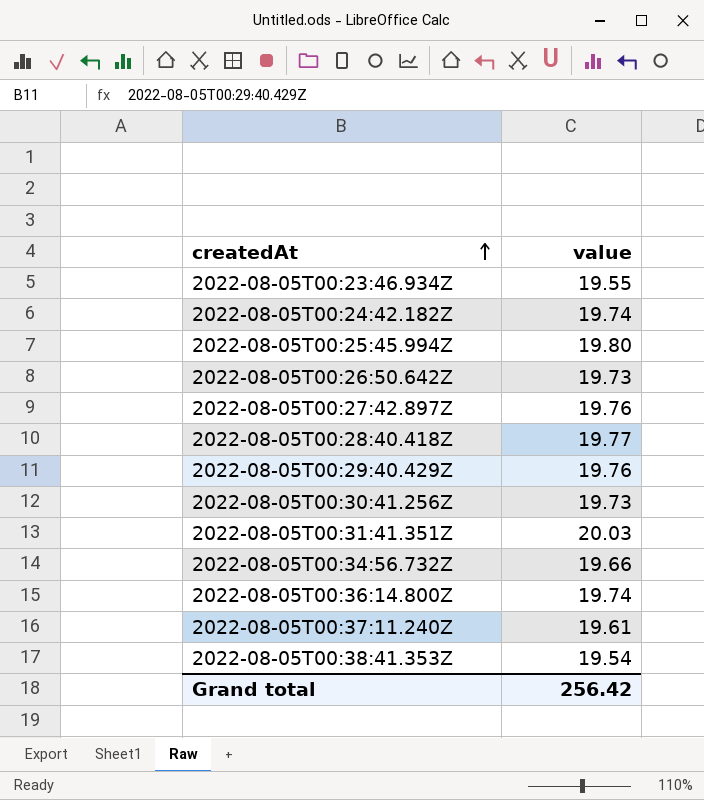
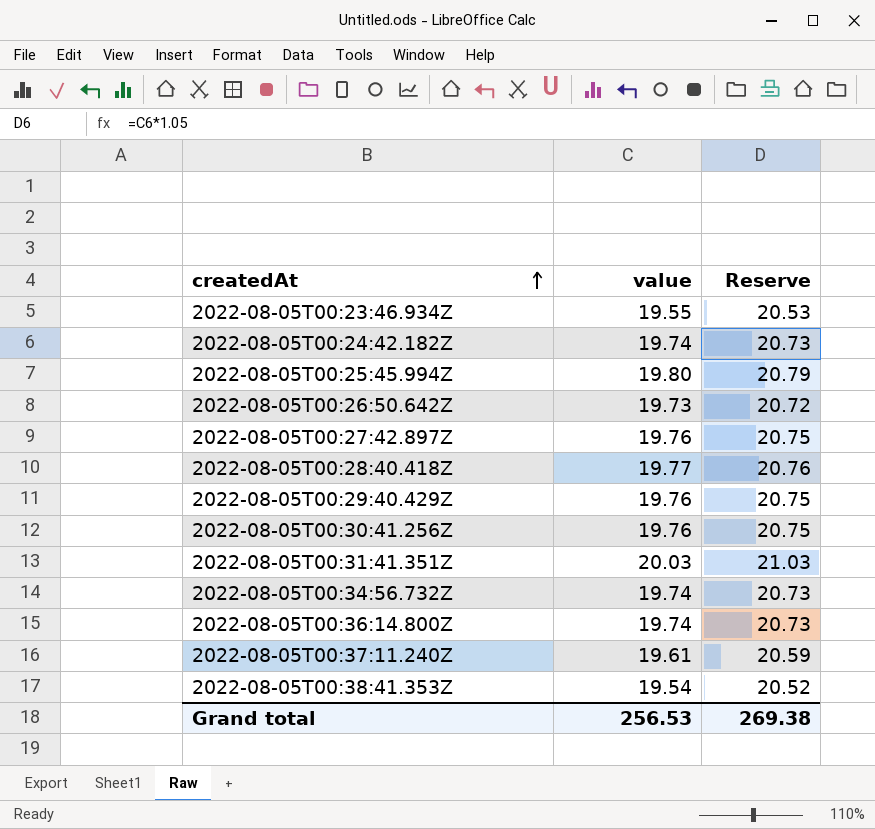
column Reserve | formula: none -> [value] * 1.05
2022-08-05T00:30:41.256Z | value: 19.73 -> 19.76
2022-08-05T00:34:56.732Z | value: 19.66 -> 19.74
Grand total | value: 256.42 -> 256.53

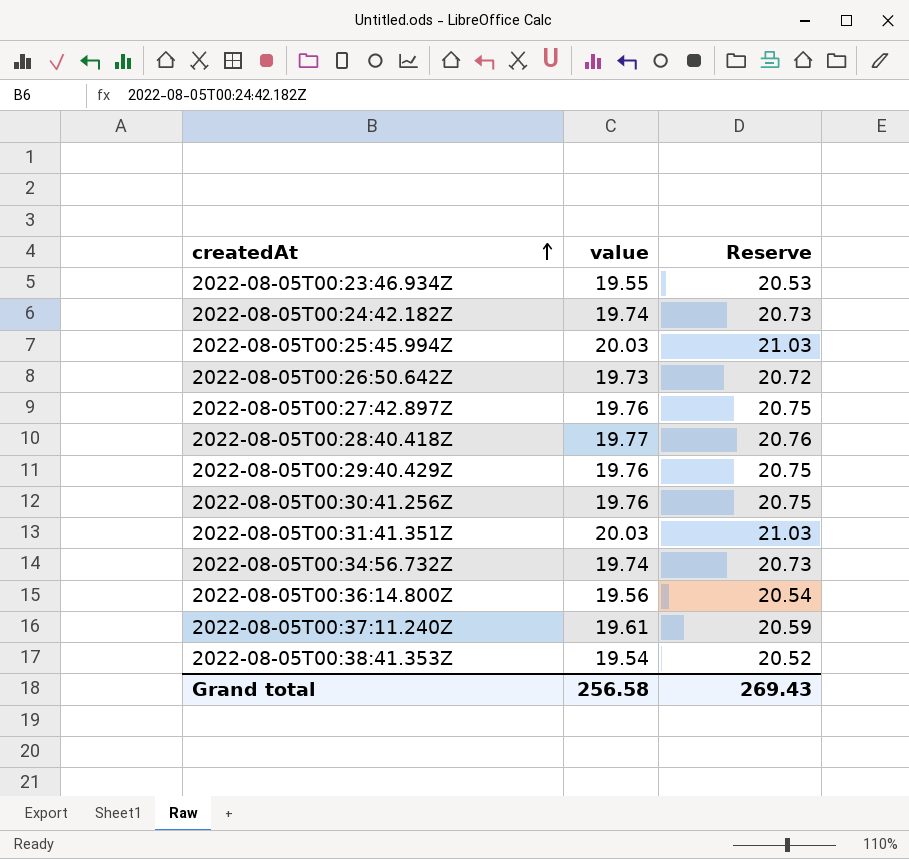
2022-08-05T00:25:45.994Z | value: 19.80 -> 20.03
2022-08-05T00:25:45.994Z | Reserve: 20.79 -> 21.03
2022-08-05T00:36:14.800Z | value: 19.74 -> 19.56
2022-08-05T00:36:14.800Z | Reserve: 20.73 -> 20.54
Grand total | value: 256.53 -> 256.58
Grand total | Reserve: 269.38 -> 269.43

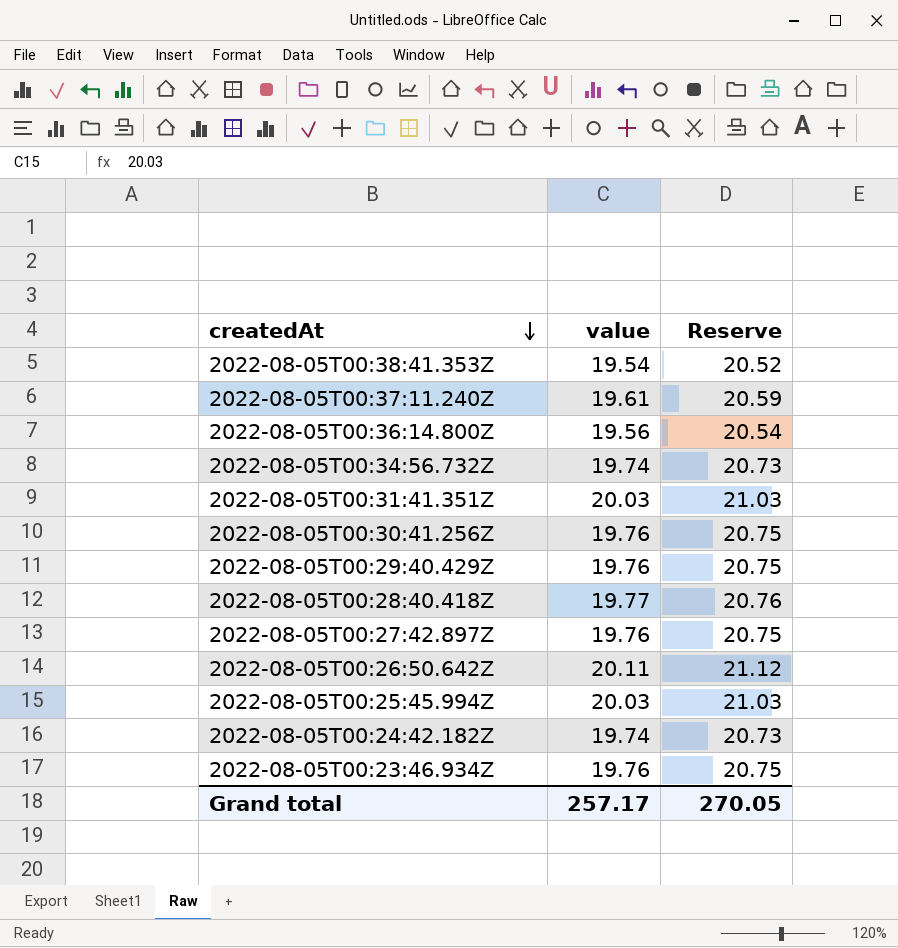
row order: createdAt ascending -> createdAt descending
2022-08-05T00:26:50.642Z | value: 19.73 -> 20.11
2022-08-05T00:26:50.642Z | Reserve: 20.72 -> 21.12
2022-08-05T00:23:46.934Z | value: 19.55 -> 19.76
2022-08-05T00:23:46.934Z | Reserve: 20.53 -> 20.75
Grand total | value: 256.58 -> 257.17
Grand total | Reserve: 269.43 -> 270.05

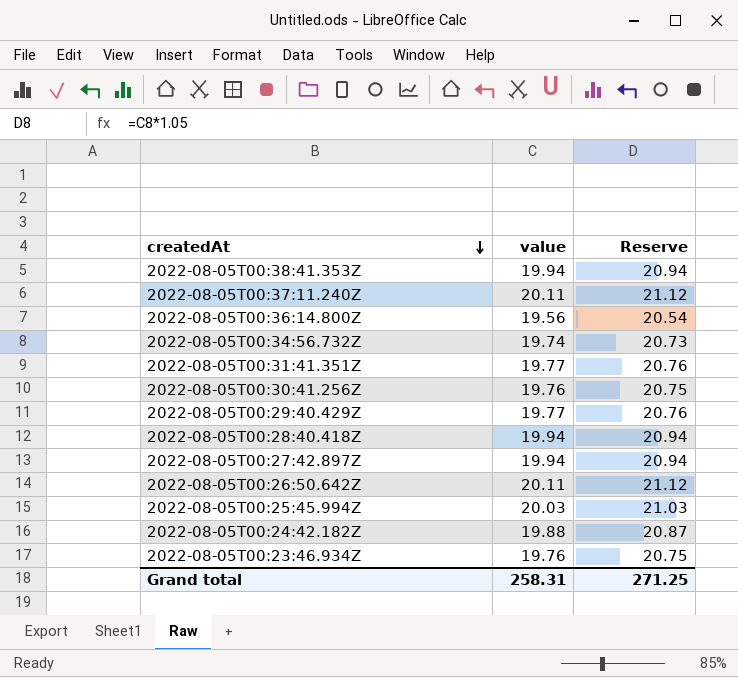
2022-08-05T00:38:41.353Z | value: 19.54 -> 19.94
2022-08-05T00:38:41.353Z | Reserve: 20.52 -> 20.94
2022-08-05T00:37:11.240Z | value: 19.61 -> 20.11
2022-08-05T00:37:11.240Z | Reserve: 20.59 -> 21.12
2022-08-05T00:31:41.351Z | value: 20.03 -> 19.77
2022-08-05T00:31:41.351Z | Reserve: 21.03 -> 20.76
2022-08-05T00:29:40.429Z | value: 19.76 -> 19.77
2022-08-05T00:29:40.429Z | Reserve: 20.75 -> 20.76
2022-08-05T00:28:40.418Z | value: 19.77 -> 19.94
2022-08-05T00:28:40.418Z | Reserve: 20.76 -> 20.94
2022-08-05T00:27:42.897Z | value: 19.76 -> 19.94
2022-08-05T00:27:42.897Z | Reserve: 20.75 -> 20.94
2022-08-05T00:24:42.182Z | value: 19.74 -> 19.88
2022-08-05T00:24:42.182Z | Reserve: 20.73 -> 20.87
Grand total | value: 257.17 -> 258.31
Grand total | Reserve: 270.05 -> 271.25

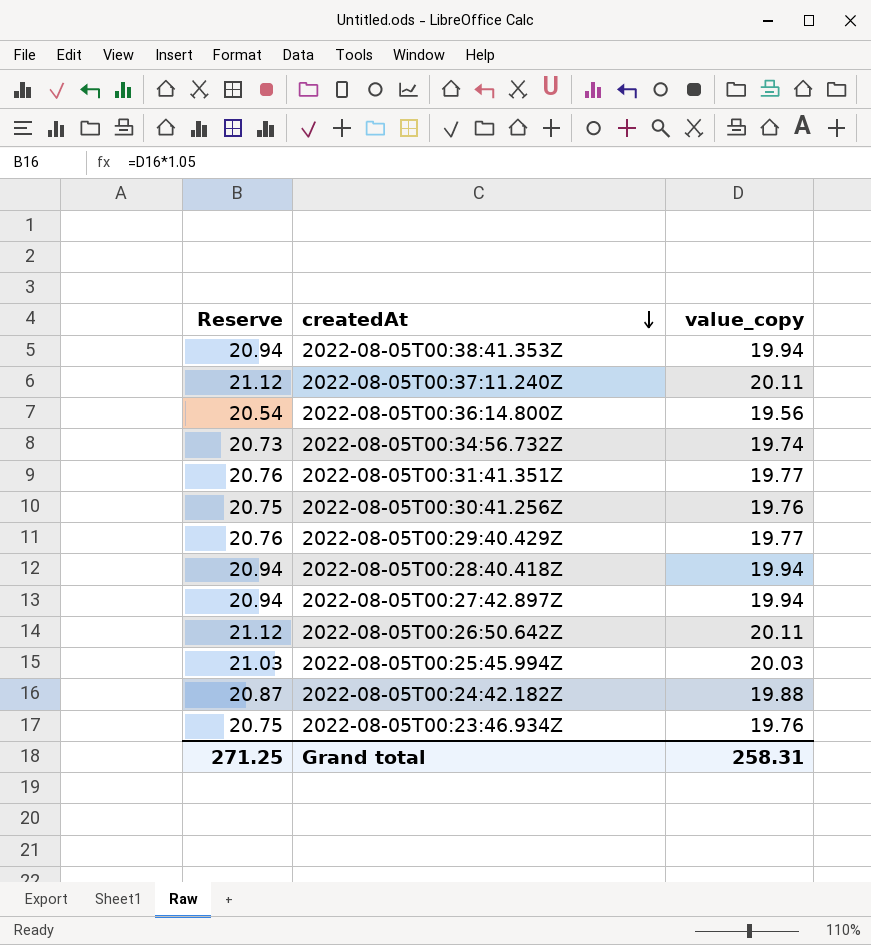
column Reserve | position: 3 -> 1
column name: value -> value_copy

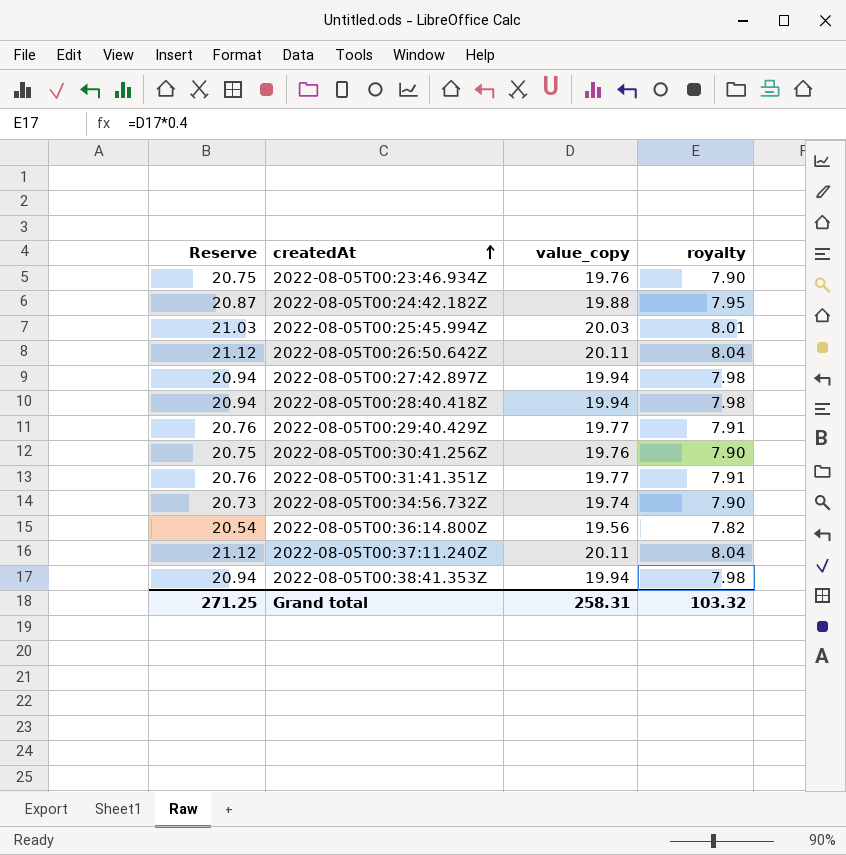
row order: createdAt descending -> createdAt ascending
column royalty | formula: none -> [value_copy] * 0.4

